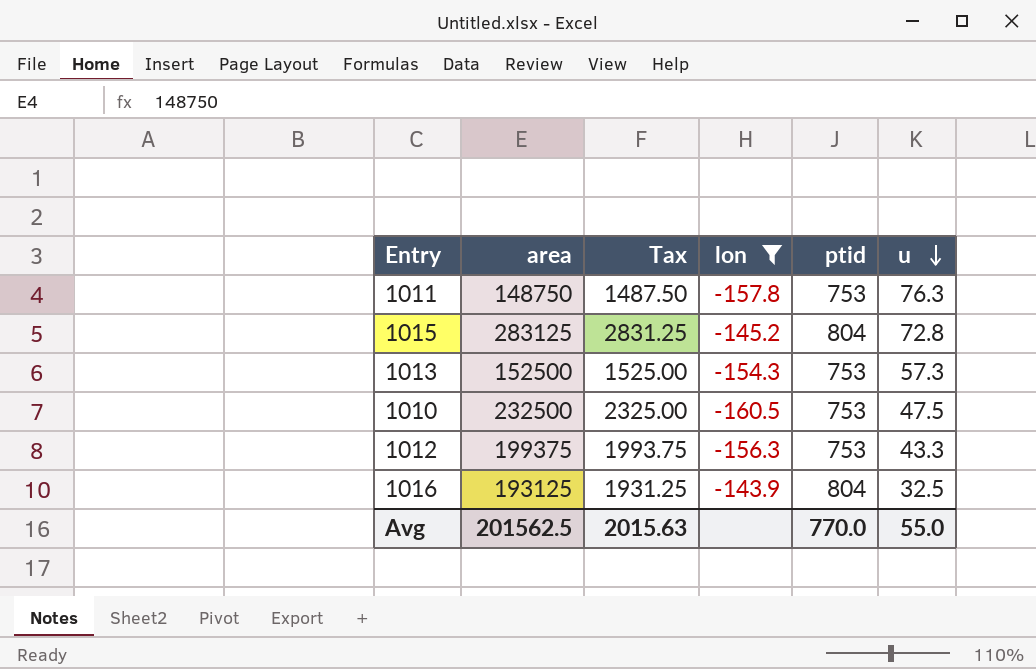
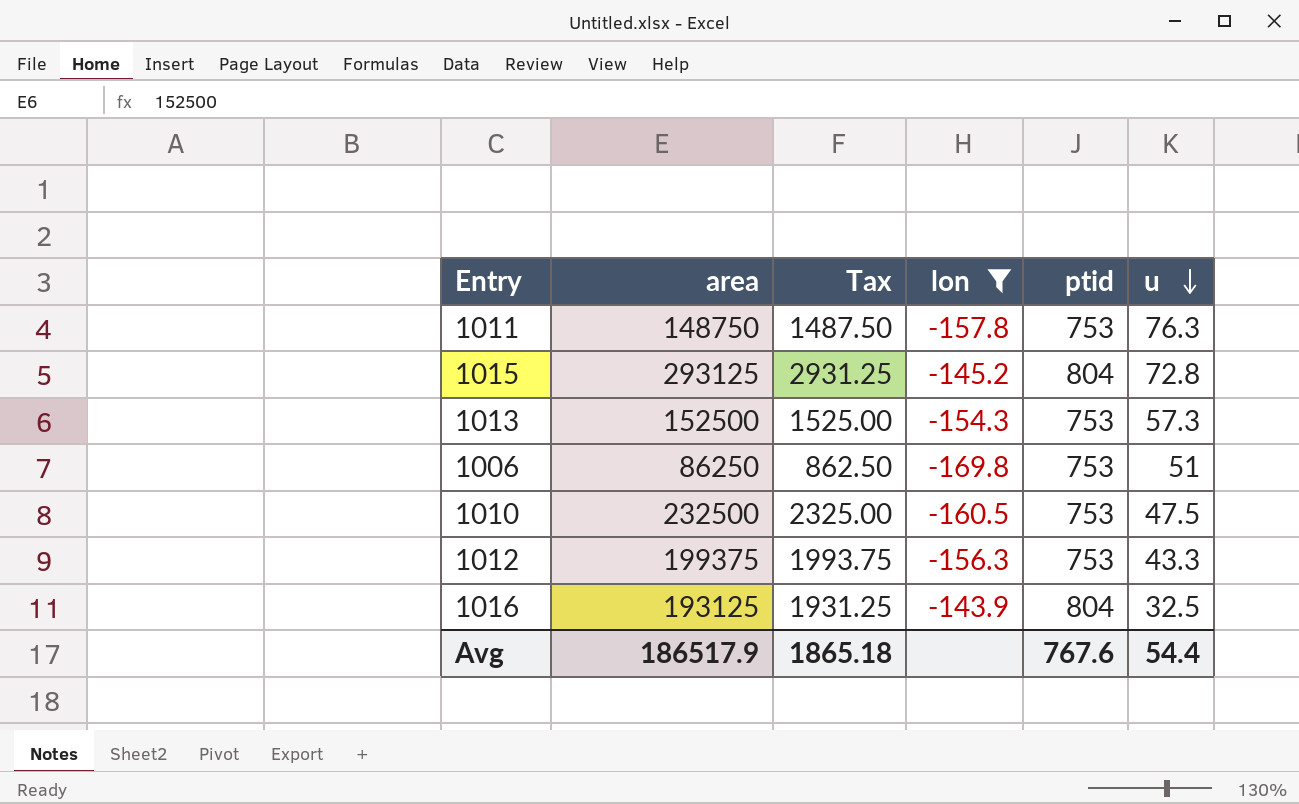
1015 | area: 283125 -> 293125
1015 | Tax: 2831.25 -> 2931.25
row 1006: none -> 86250 | 862.50 | -169.8 | 753 | 51
Avg | area: 201562.5 -> 186517.9
Avg | Tax: 2015.63 -> 1865.18
Avg | ptid: 770.0 -> 767.6
Avg | u: 55.0 -> 54.4

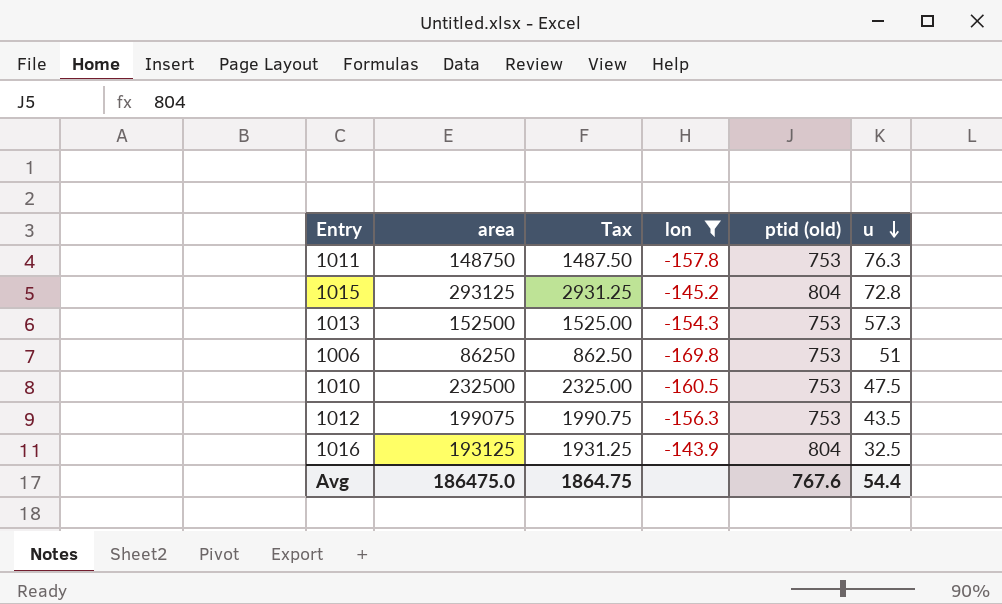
column name: ptid -> ptid (old)
1012 | area: 199375 -> 199075
1012 | Tax: 1993.75 -> 1990.75
1012 | u: 43.3 -> 43.5
Avg | area: 186517.9 -> 186475.0
Avg | Tax: 1865.18 -> 1864.75

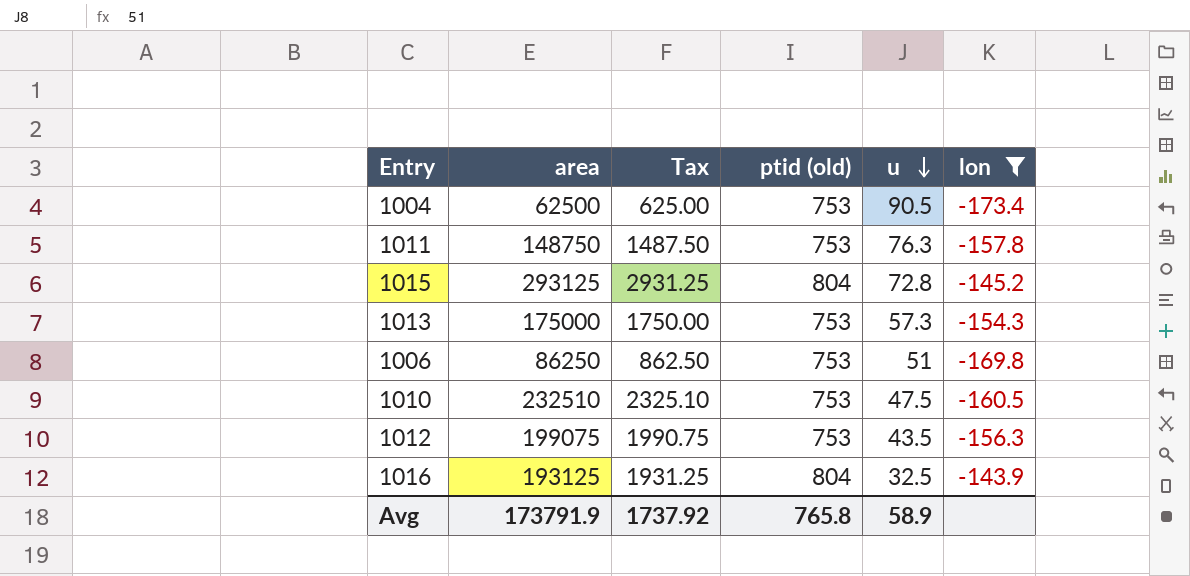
column lon | position: 4 -> 6
row 1004: none -> 62500 | 625.00 | 753 | 90.5 | -173.4
1013 | area: 152500 -> 175000
1013 | Tax: 1525.00 -> 1750.00
1010 | area: 232500 -> 232510
1010 | Tax: 2325.00 -> 2325.10
Avg | area: 186475.0 -> 173791.9
Avg | Tax: 1864.75 -> 1737.92
Avg | ptid (old): 767.6 -> 765.8
Avg | u: 54.4 -> 58.9

